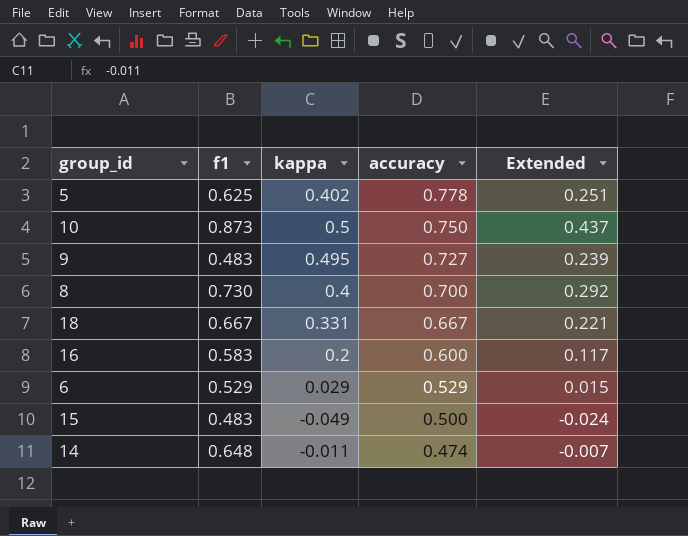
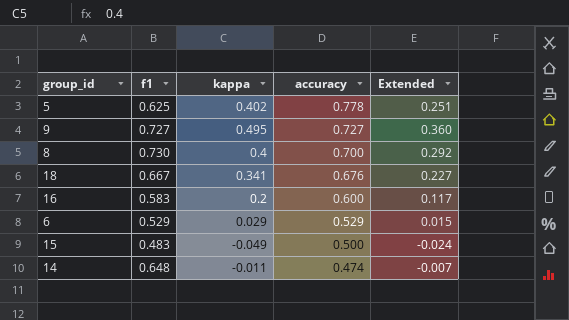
row 10: 0.873 | 0.5 | 0.750 | 0.437 -> none
9 | f1: 0.483 -> 0.727
9 | Extended: 0.239 -> 0.360
18 | kappa: 0.331 -> 0.341
18 | accuracy: 0.667 -> 0.676
18 | Extended: 0.221 -> 0.227

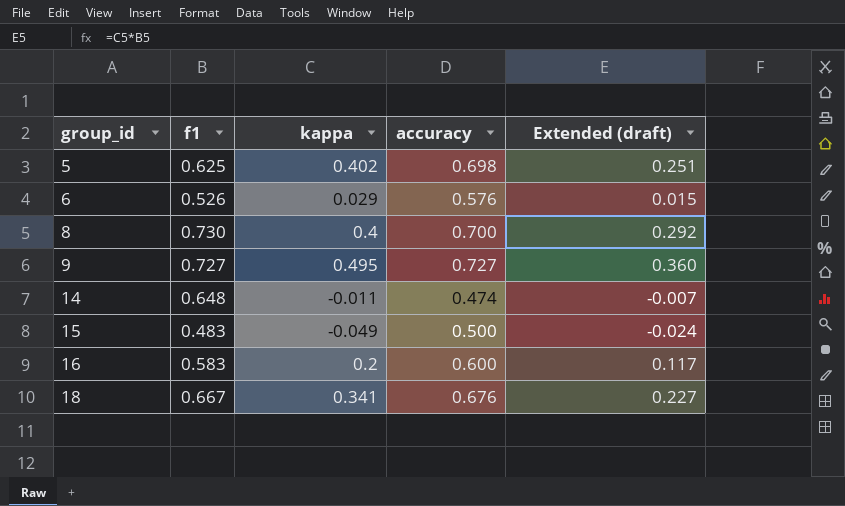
row order: accuracy descending -> group_id ascending
column name: Extended -> Extended (draft)
5 | accuracy: 0.778 -> 0.698
6 | f1: 0.529 -> 0.526
6 | accuracy: 0.529 -> 0.576

